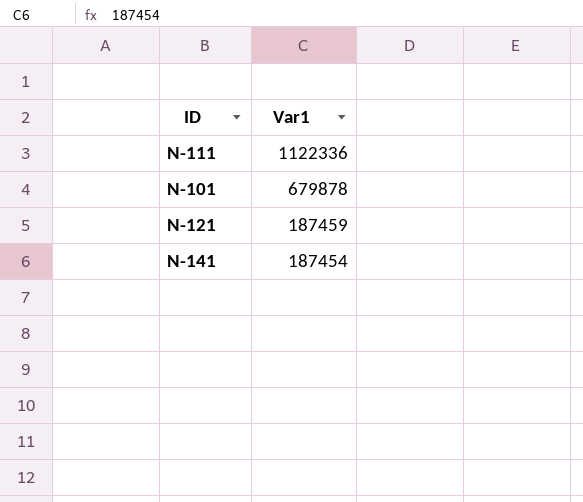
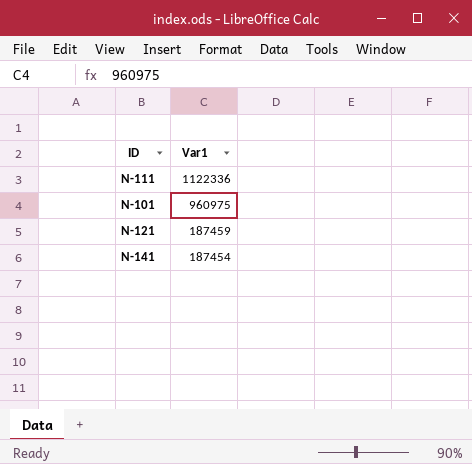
N-101 | Var1: 679878 -> 960975

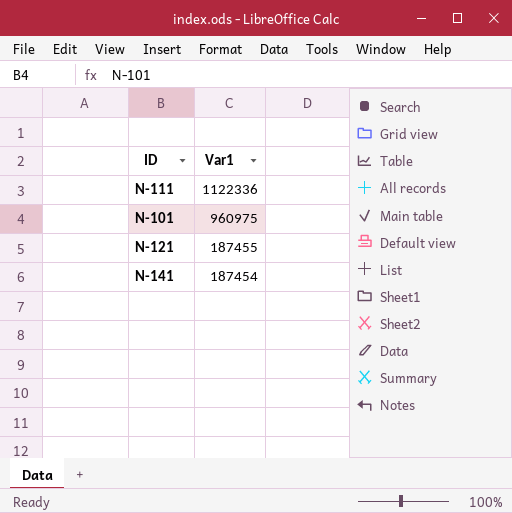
N-121 | Var1: 187459 -> 187455

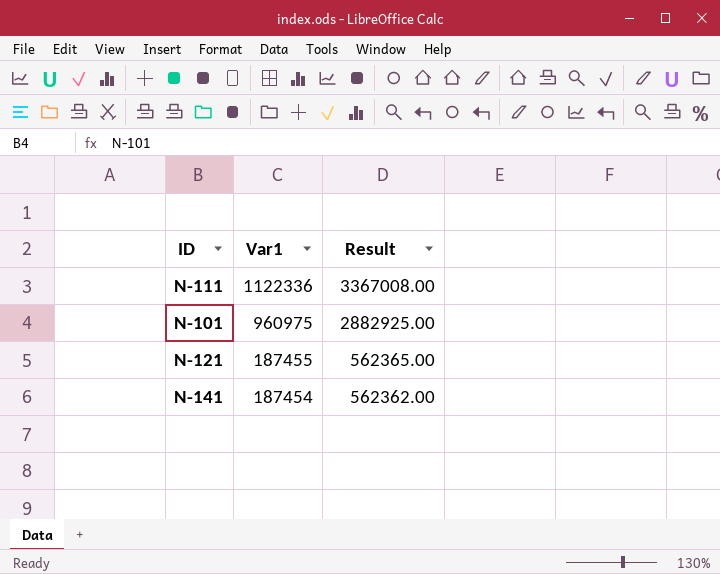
column Result | formula: none -> [Var1] * 3

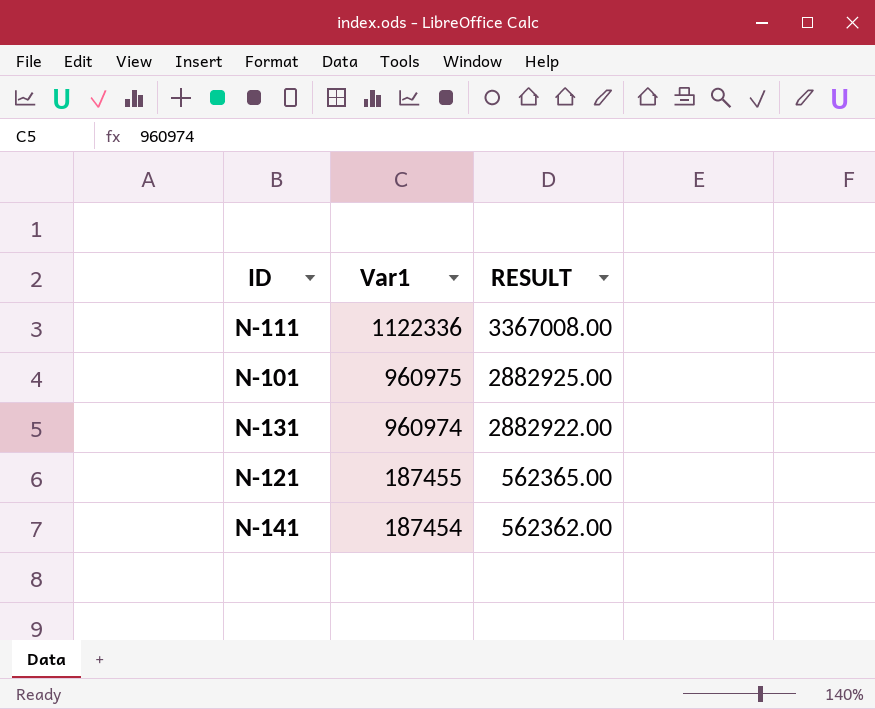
column name: Result -> RESULT
row N-131: none -> 960974 | 2882922.00

